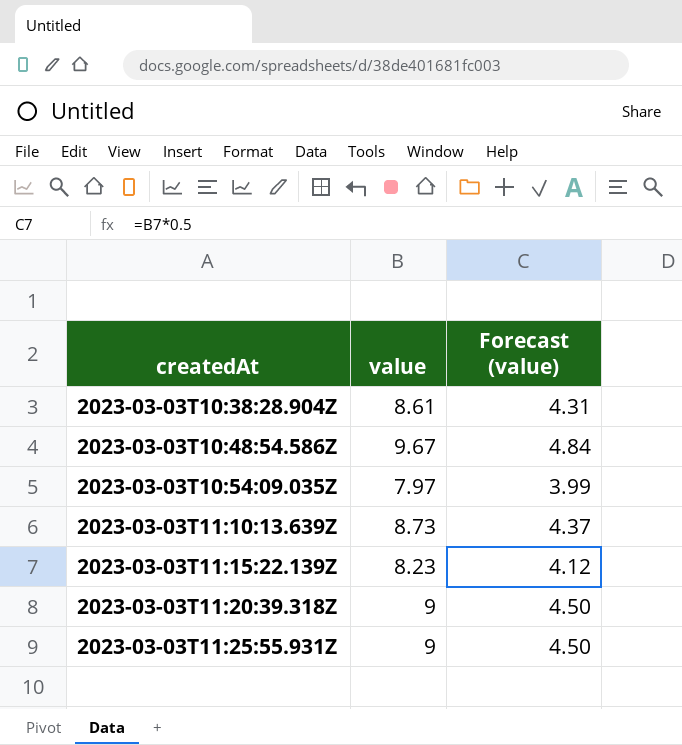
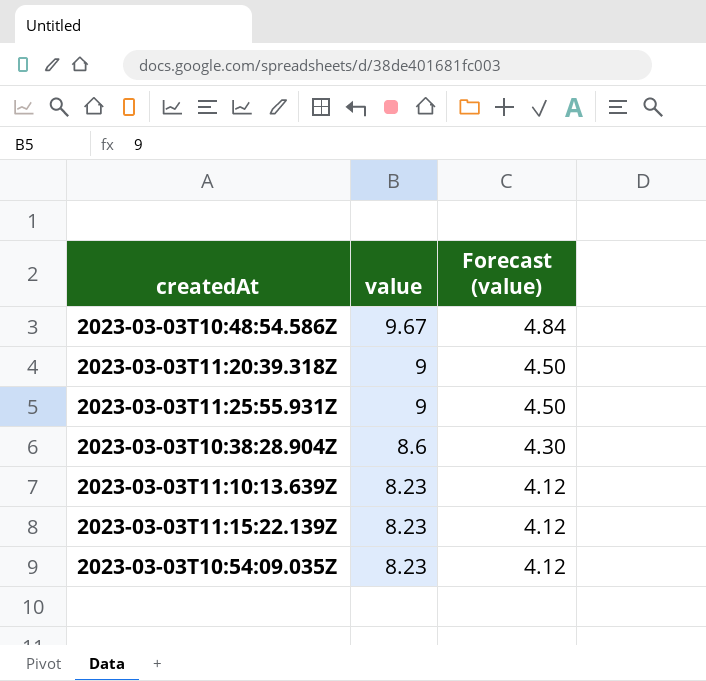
row order: createdAt ascending -> value descending
2023-03-03T10:38:28.904Z | value: 8.61 -> 8.6
2023-03-03T10:38:28.904Z | Forecast (value): 4.31 -> 4.30
2023-03-03T11:10:13.639Z | value: 8.73 -> 8.23
2023-03-03T11:10:13.639Z | Forecast (value): 4.37 -> 4.12
2023-03-03T10:54:09.035Z | value: 7.97 -> 8.23
2023-03-03T10:54:09.035Z | Forecast (value): 3.99 -> 4.12

